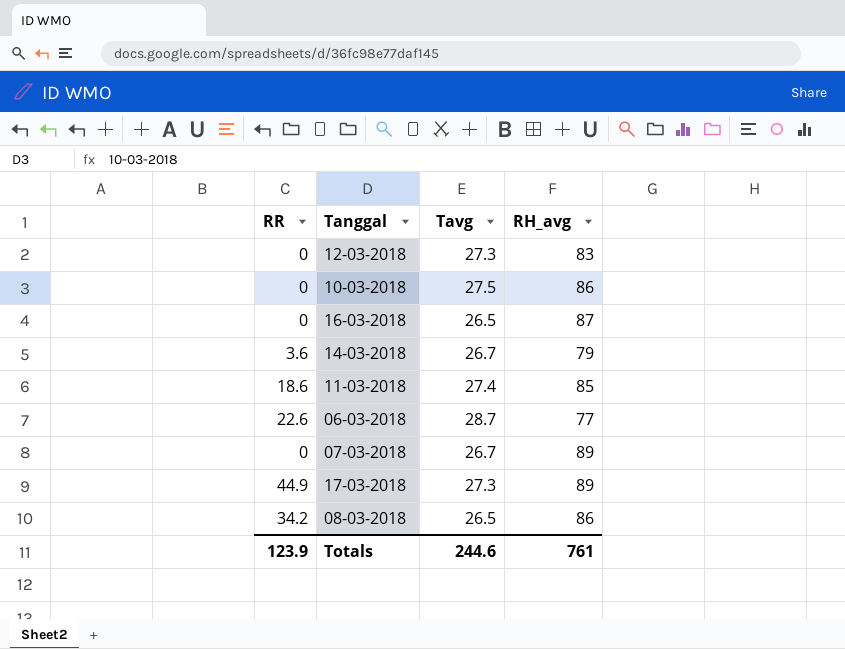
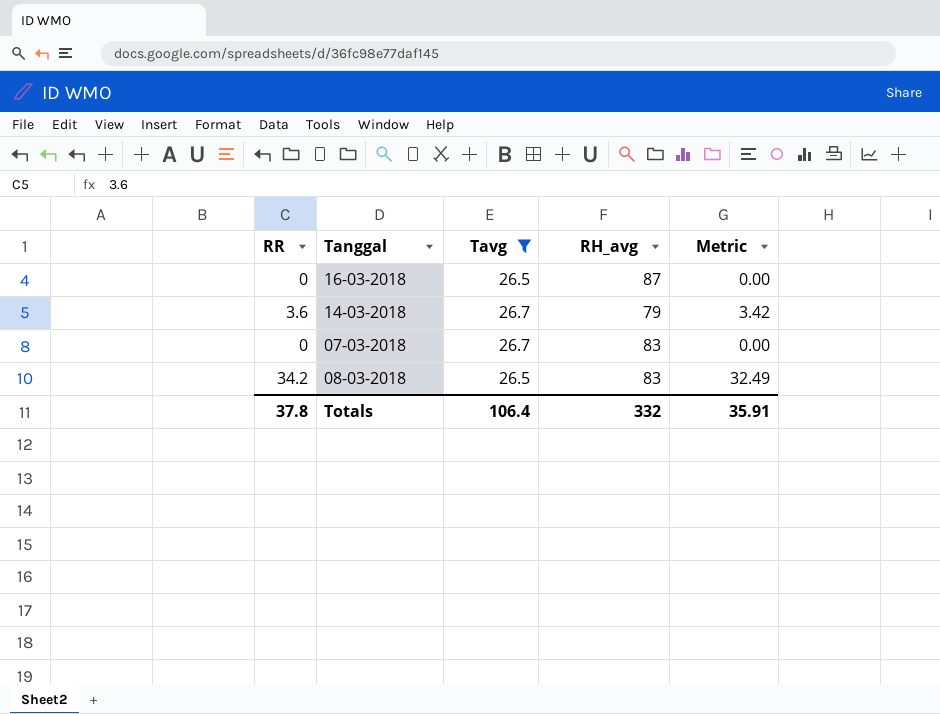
filter: none -> Tavg <= 26.7
column Metric | formula: none -> [RR] * 0.95
07-03-2018 | RH_avg: 89 -> 83
08-03-2018 | RH_avg: 86 -> 83
Totals | RR: 123.9 -> 37.8
Totals | Tavg: 244.6 -> 106.4
Totals | RH_avg: 761 -> 332

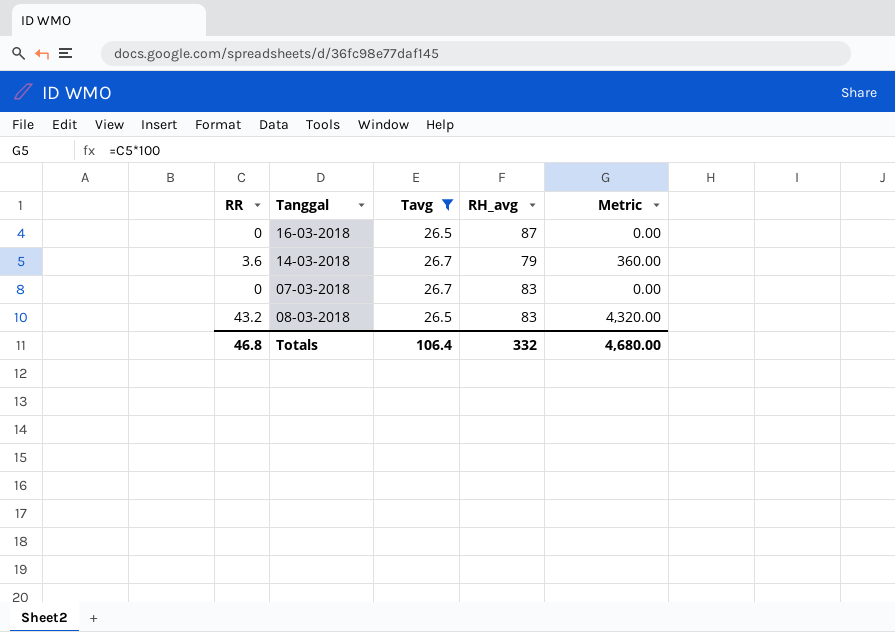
column Metric | formula: [RR] * 0.95 -> [RR] * 100
08-03-2018 | RR: 34.2 -> 43.2
Totals | RR: 37.8 -> 46.8
Totals | Metric: 35.91 -> 4,680.00

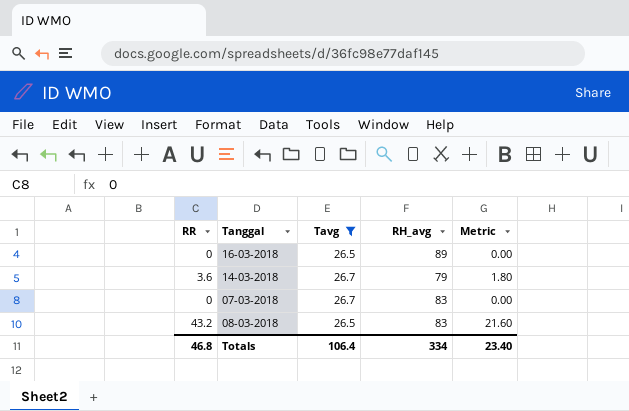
column Metric | formula: [RR] * 100 -> [RR] * 0.5
16-03-2018 | RH_avg: 87 -> 89
Totals | RH_avg: 332 -> 334
Totals | Metric: 4,680.00 -> 23.40

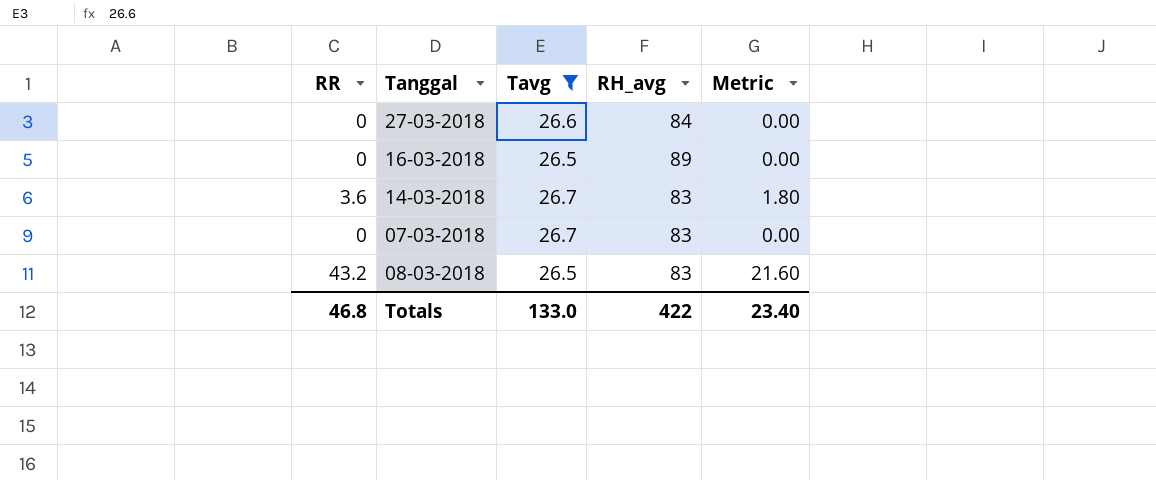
row 27-03-2018: none -> 0 | 26.6 | 84 | 0.00
14-03-2018 | RH_avg: 79 -> 83
Totals | Tavg: 106.4 -> 133.0
Totals | RH_avg: 334 -> 422

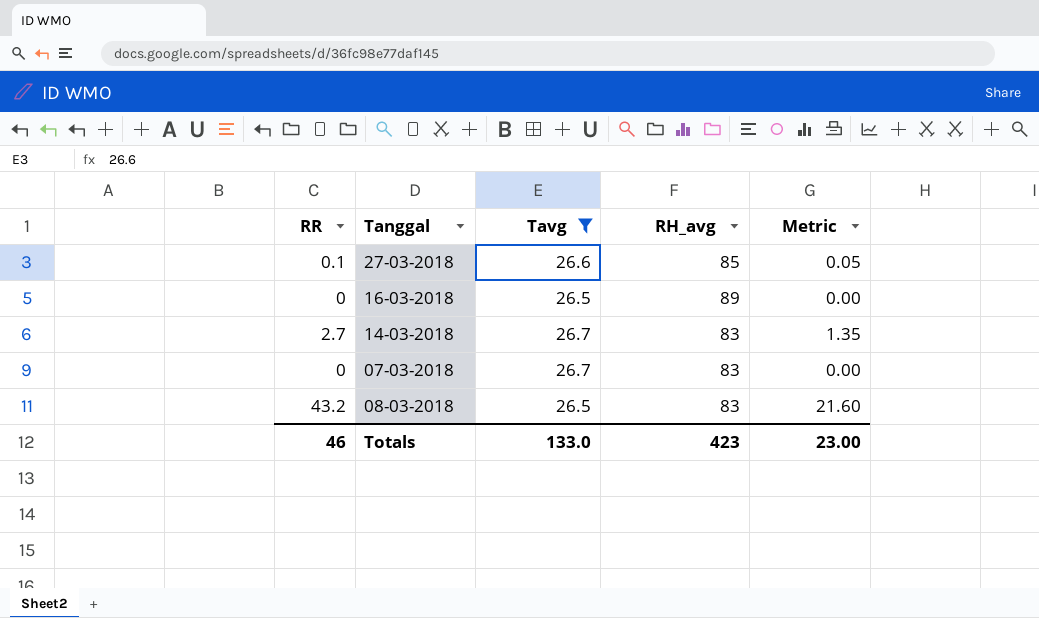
27-03-2018 | RR: 0 -> 0.1
27-03-2018 | RH_avg: 84 -> 85
27-03-2018 | Metric: 0.00 -> 0.05
14-03-2018 | RR: 3.6 -> 2.7
14-03-2018 | Metric: 1.80 -> 1.35
Totals | RR: 46.8 -> 46
Totals | RH_avg: 422 -> 423
Totals | Metric: 23.40 -> 23.00

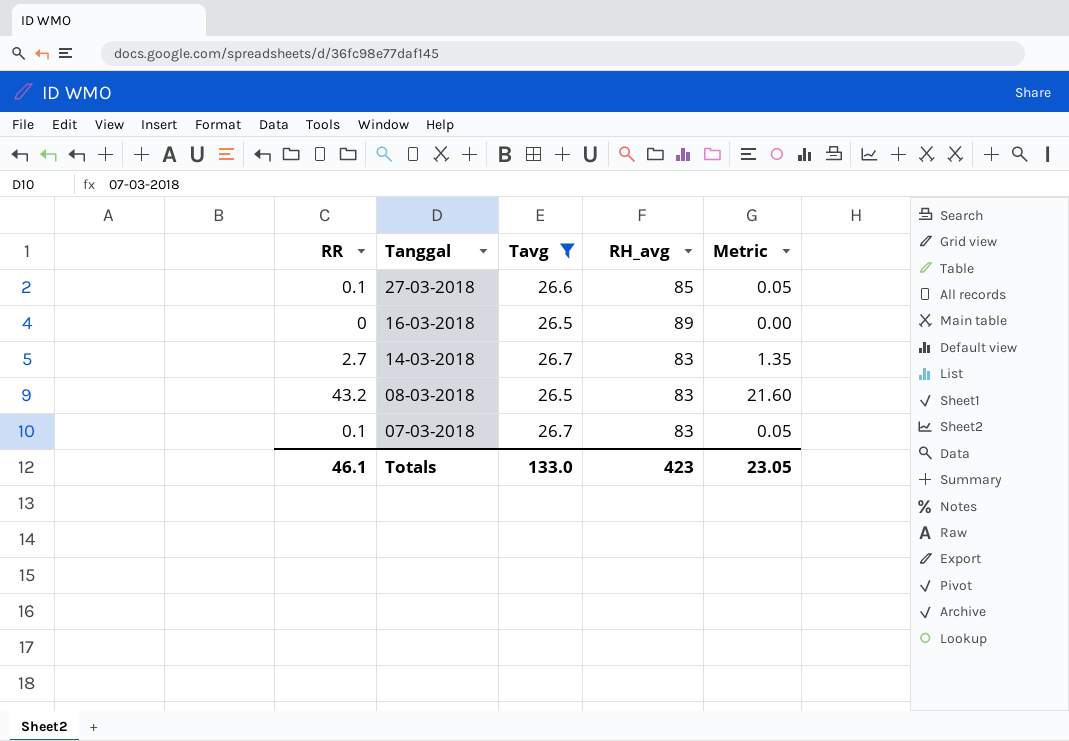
row order: none -> Tanggal descending
07-03-2018 | RR: 0 -> 0.1
07-03-2018 | Metric: 0.00 -> 0.05
Totals | RR: 46 -> 46.1
Totals | Metric: 23.00 -> 23.05

